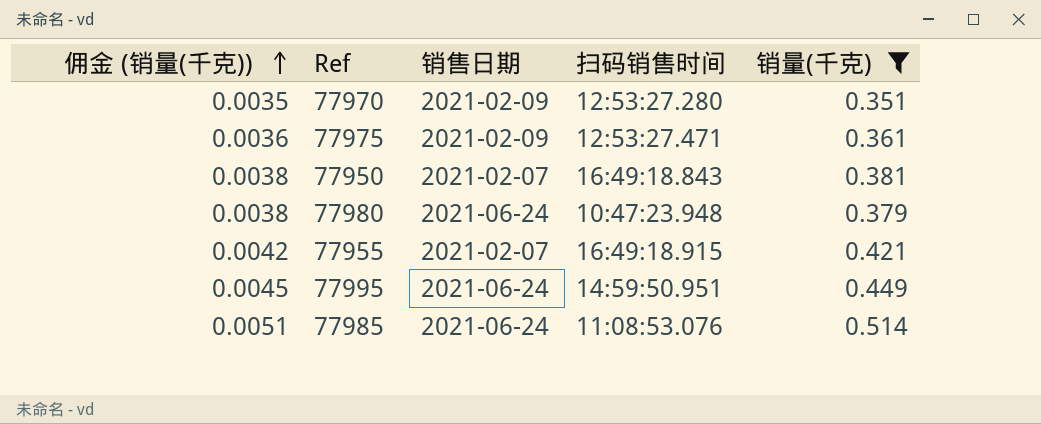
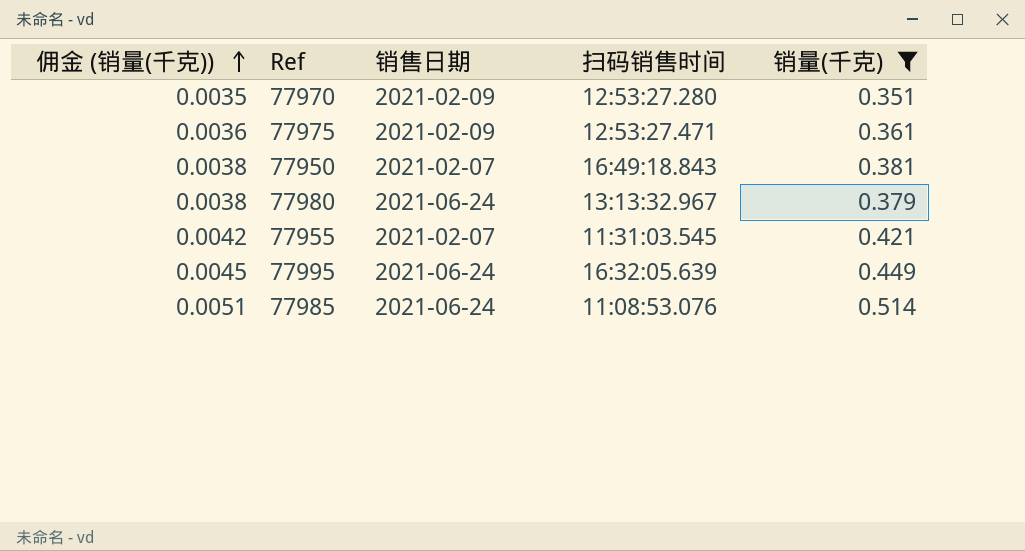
77980 | 扫码销售时间: 10:47:23.948 -> 13:13:32.967
77955 | 扫码销售时间: 16:49:18.915 -> 11:31:03.545
77995 | 扫码销售时间: 14:59:50.951 -> 16:32:05.639

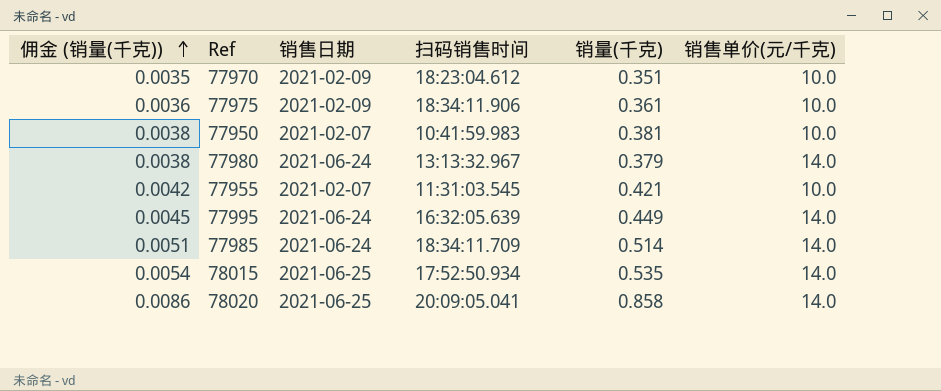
filter: 销量(千克) <= 0.514 -> none
column 销售单价(元/千克) | position: none -> 6
77970 | 扫码销售时间: 12:53:27.280 -> 18:23:04.612
77975 | 扫码销售时间: 12:53:27.471 -> 18:34:11.906
77950 | 扫码销售时间: 16:49:18.843 -> 10:41:59.983
77985 | 扫码销售时间: 11:08:53.076 -> 18:34:11.709

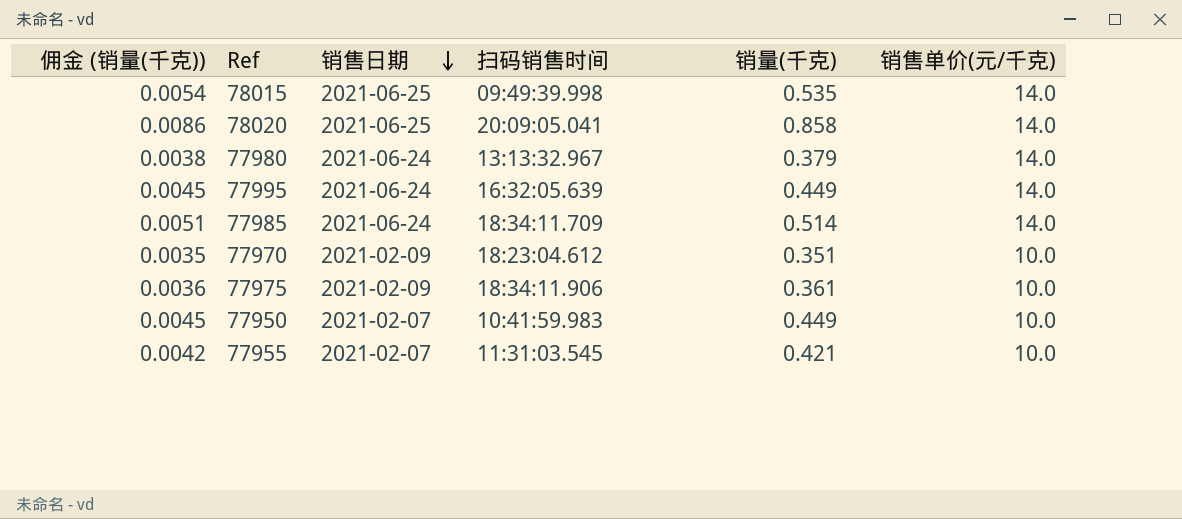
row order: 佣金 (销量(千克)) ascending -> 销售日期 descending
78015 | 扫码销售时间: 17:52:50.934 -> 09:49:39.998
77950 | 佣金 (销量(千克)): 0.0038 -> 0.0045
77950 | 销量(千克): 0.381 -> 0.449

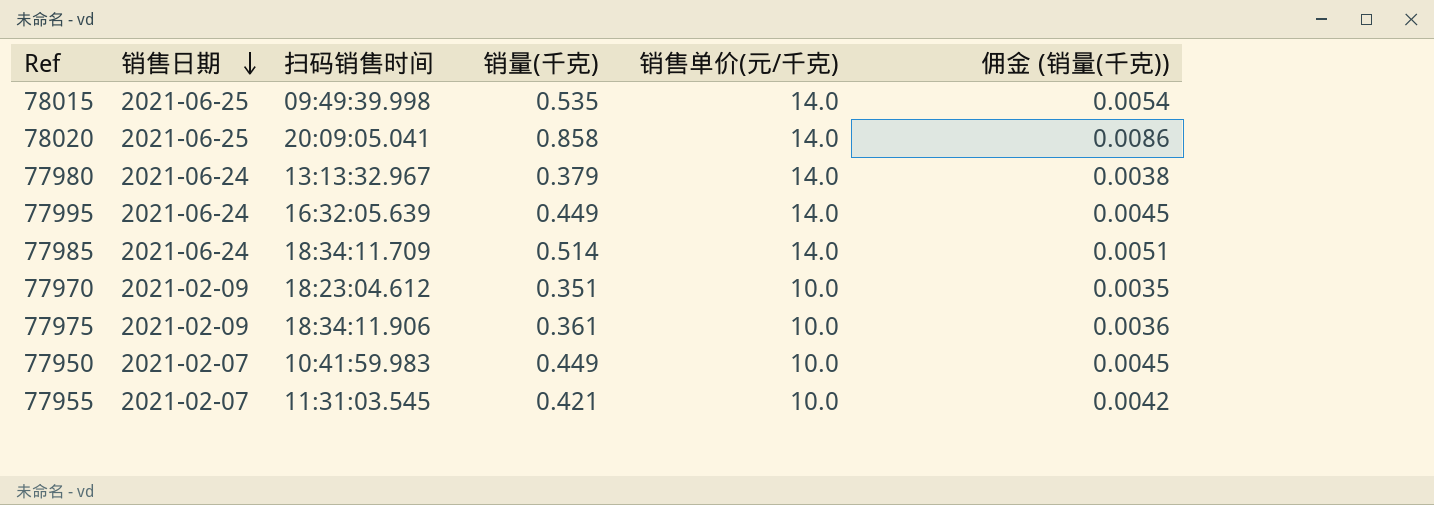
column 佣金 (销量(千克)) | position: 1 -> 6

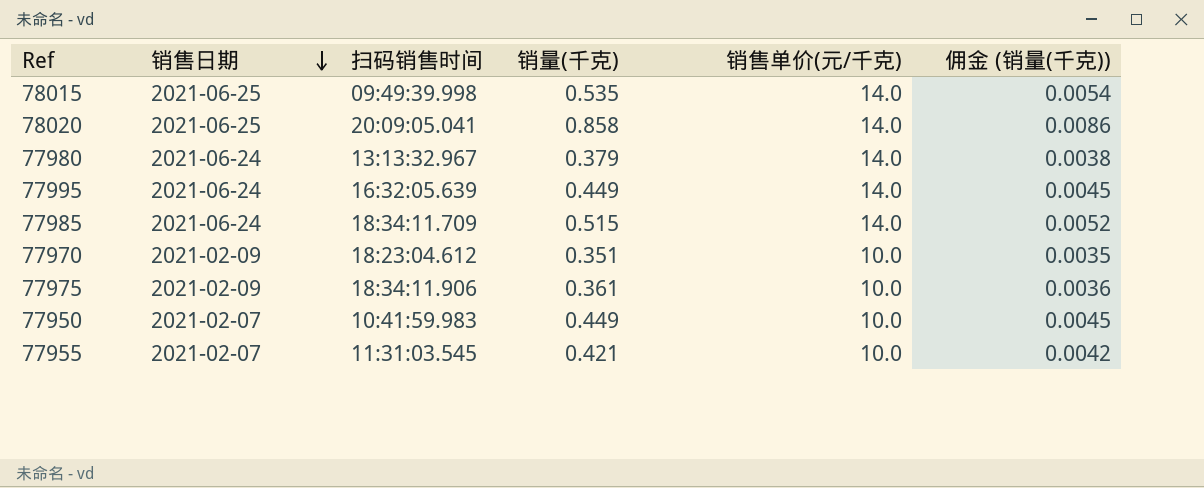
77985 | 销量(千克): 0.514 -> 0.515
77985 | 佣金 (销量(千克)): 0.0051 -> 0.0052

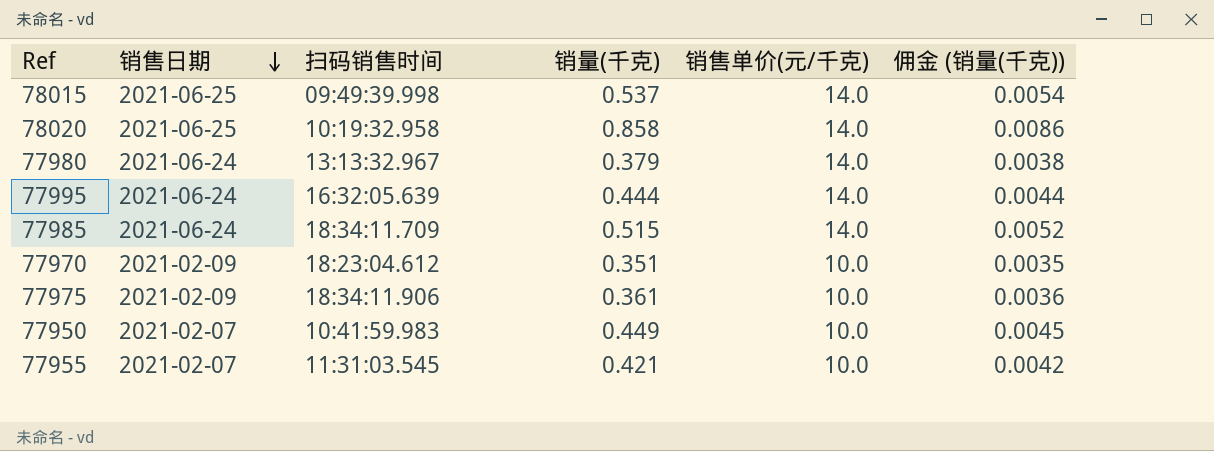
78015 | 销量(千克): 0.535 -> 0.537
78020 | 扫码销售时间: 20:09:05.041 -> 10:19:32.958
77995 | 销量(千克): 0.449 -> 0.444
77995 | 佣金 (销量(千克)): 0.0045 -> 0.0044

